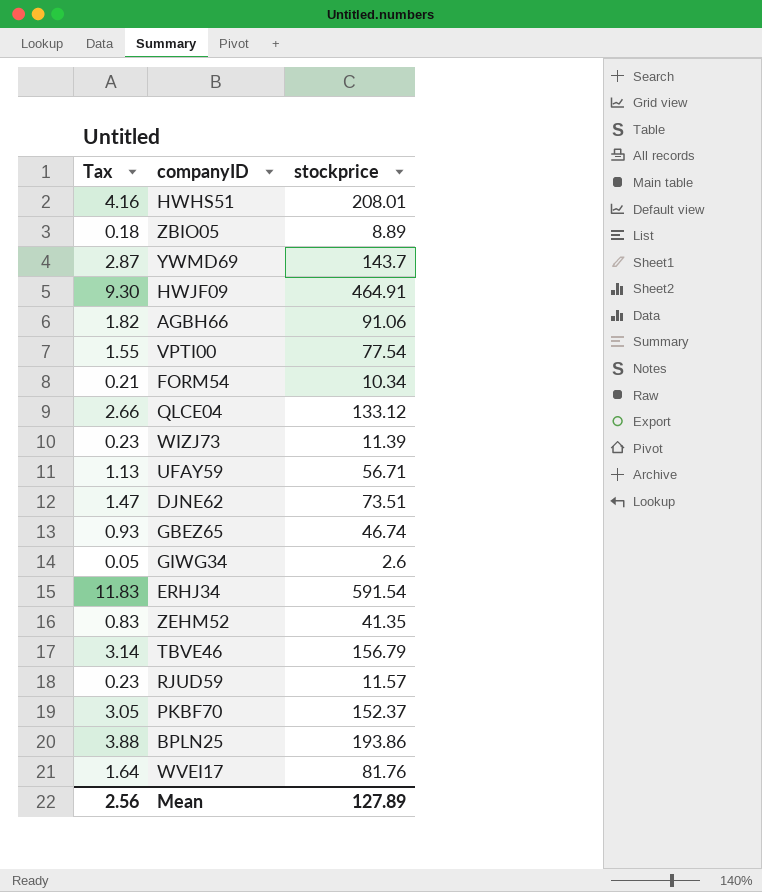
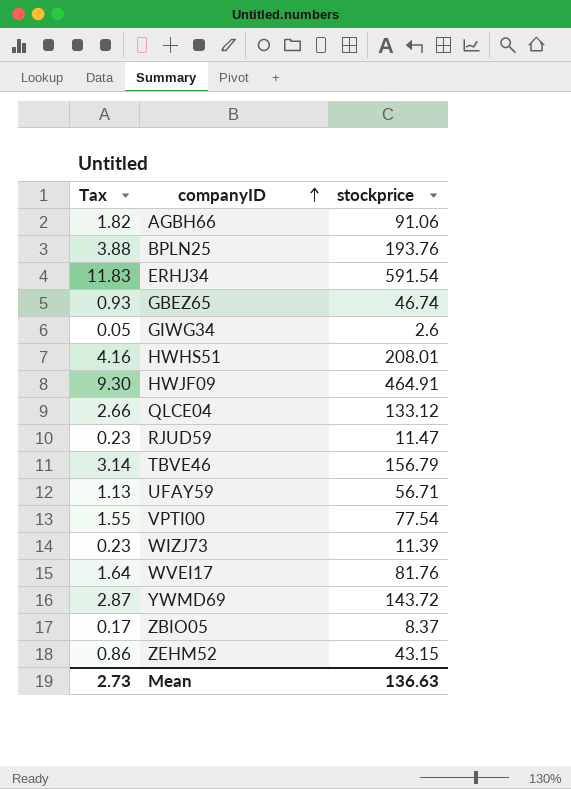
row order: none -> companyID ascending
row FORM54: 0.21 | 10.34 -> none
row DJNE62: 1.47 | 73.51 -> none
row PKBF70: 3.05 | 152.37 -> none
BPLN25 | stockprice: 193.86 -> 193.76
RJUD59 | stockprice: 11.57 -> 11.47
YWMD69 | stockprice: 143.7 -> 143.72
ZBIO05 | Tax: 0.18 -> 0.17
ZBIO05 | stockprice: 8.89 -> 8.37
ZEHM52 | Tax: 0.83 -> 0.86
ZEHM52 | stockprice: 41.35 -> 43.15
Mean | Tax: 2.56 -> 2.73
Mean | stockprice: 127.89 -> 136.63

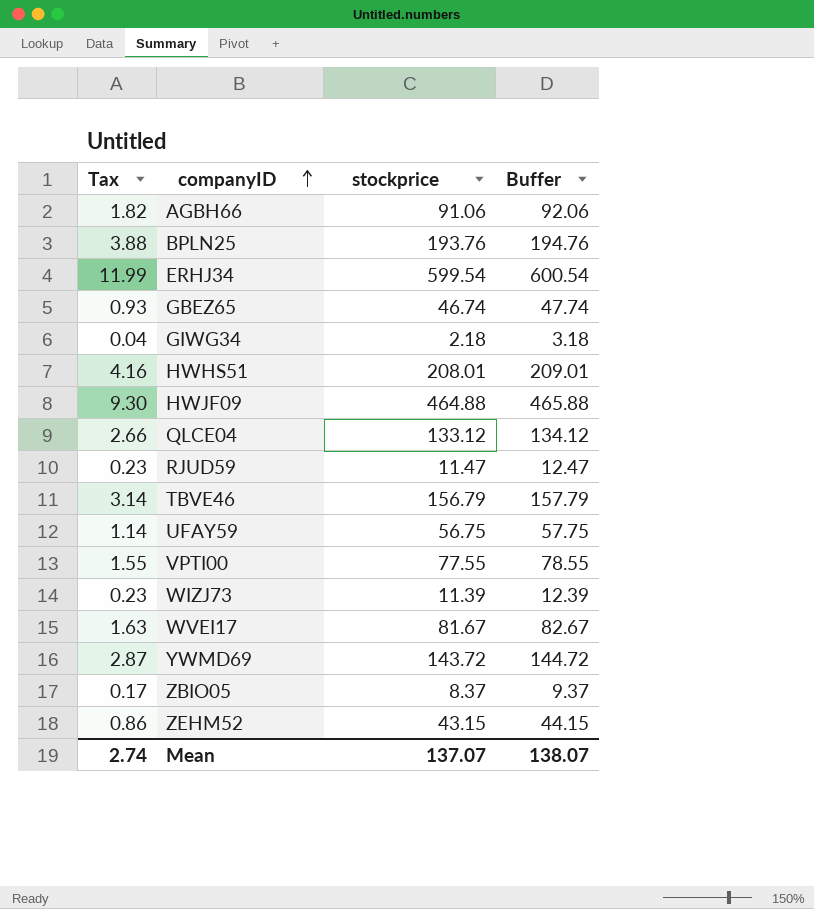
column Buffer | formula: none -> [stockprice] + 1
ERHJ34 | Tax: 11.83 -> 11.99
ERHJ34 | stockprice: 591.54 -> 599.54
GIWG34 | Tax: 0.05 -> 0.04
GIWG34 | stockprice: 2.6 -> 2.18
HWJF09 | stockprice: 464.91 -> 464.88
UFAY59 | Tax: 1.13 -> 1.14
UFAY59 | stockprice: 56.71 -> 56.75
VPTI00 | stockprice: 77.54 -> 77.55
WVEI17 | Tax: 1.64 -> 1.63
WVEI17 | stockprice: 81.76 -> 81.67
Mean | Tax: 2.73 -> 2.74
Mean | stockprice: 136.63 -> 137.07

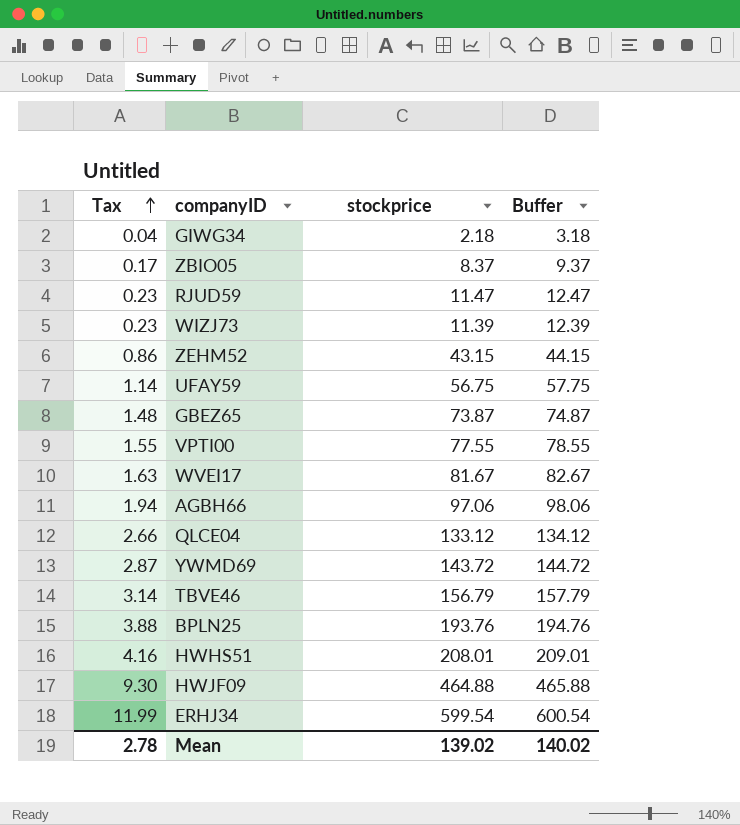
row order: companyID ascending -> Tax ascending
GBEZ65 | Tax: 0.93 -> 1.48
GBEZ65 | stockprice: 46.74 -> 73.87
GBEZ65 | Buffer: 47.74 -> 74.87
AGBH66 | Tax: 1.82 -> 1.94
AGBH66 | stockprice: 91.06 -> 97.06
AGBH66 | Buffer: 92.06 -> 98.06
Mean | Tax: 2.74 -> 2.78
Mean | stockprice: 137.07 -> 139.02
Mean | Buffer: 138.07 -> 140.02

